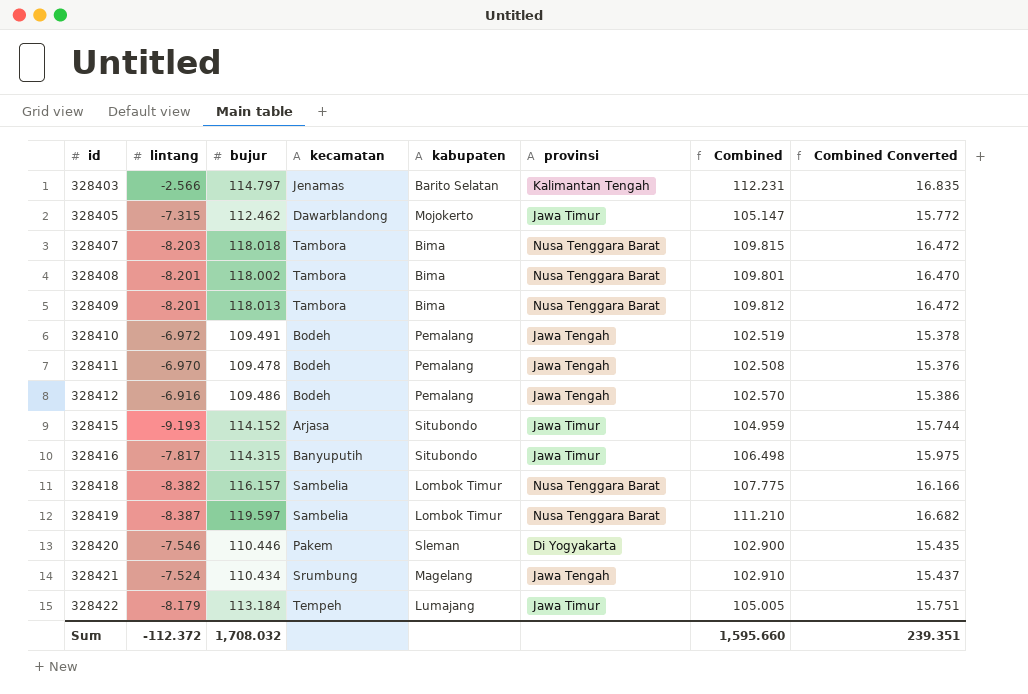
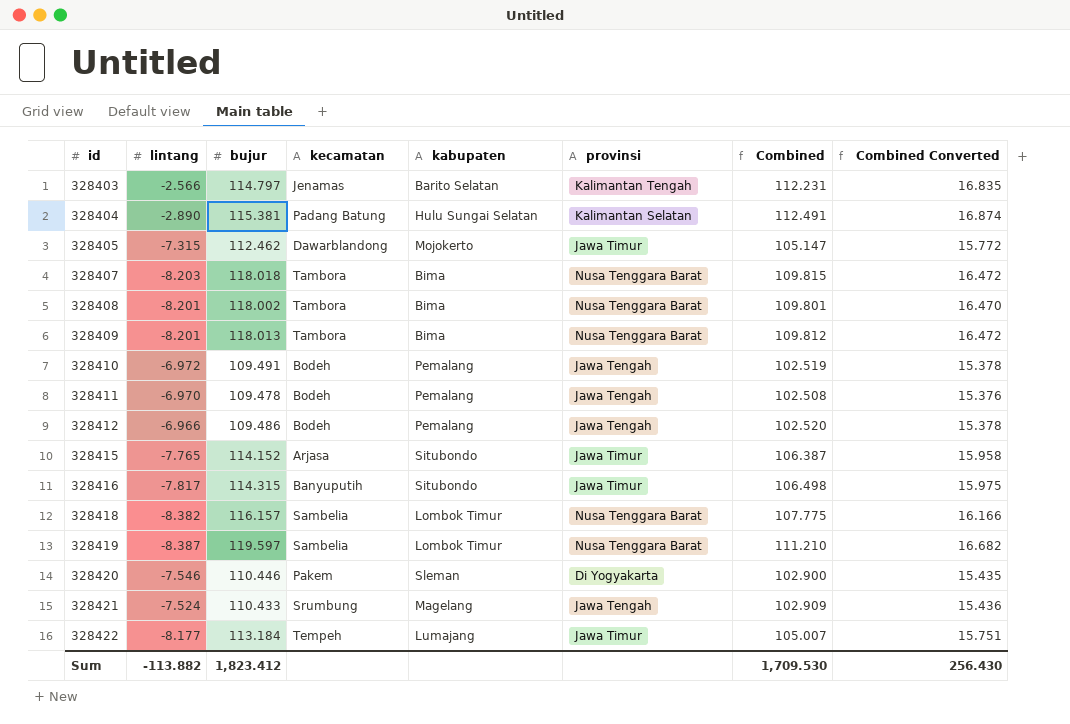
row 328404: none -> -2.890 | 115.381 | Padang Batung | Hulu Sungai Selatan | Kalimantan Selatan | 112.491 | 16.874
328412 | lintang: -6.916 -> -6.966
328412 | Combined: 102.570 -> 102.520
328412 | Combined Converted: 15.386 -> 15.378
328415 | lintang: -9.193 -> -7.765
328415 | Combined: 104.959 -> 106.387
328415 | Combined Converted: 15.744 -> 15.958
328421 | bujur: 110.434 -> 110.433
328421 | Combined: 102.910 -> 102.909
328421 | Combined Converted: 15.437 -> 15.436
328422 | lintang: -8.179 -> -8.177
328422 | Combined: 105.005 -> 105.007
Sum | lintang: -112.372 -> -113.882
Sum | bujur: 1,708.032 -> 1,823.412
Sum | Combined: 1,595.660 -> 1,709.530
Sum | Combined Converted: 239.351 -> 256.430

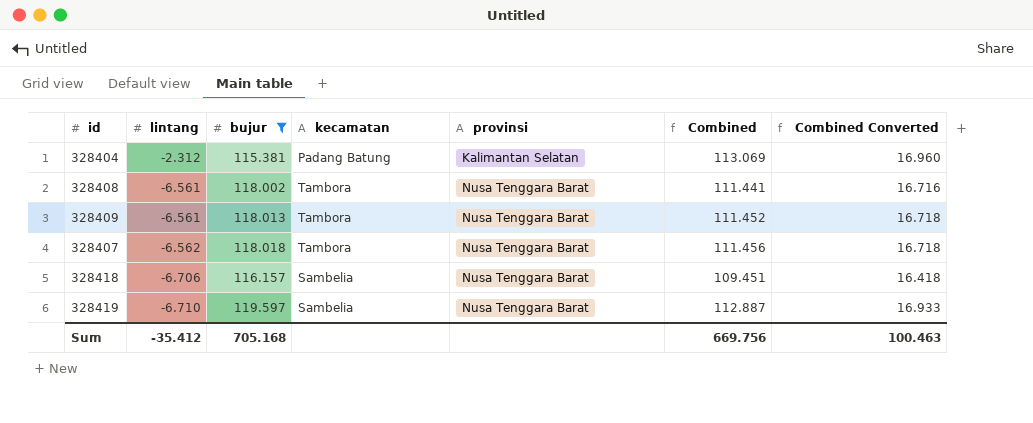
filter: none -> bujur >= 115.381
row order: id ascending -> lintang descending
column kabupaten | position: 5 -> none
328404 | lintang: -2.890 -> -2.312
328404 | Combined: 112.491 -> 113.069
328404 | Combined Converted: 16.874 -> 16.960
328408 | lintang: -8.201 -> -6.561
328408 | Combined: 109.801 -> 111.441
328408 | Combined Converted: 16.470 -> 16.716
328409 | lintang: -8.201 -> -6.561
328409 | Combined: 109.812 -> 111.452
328409 | Combined Converted: 16.472 -> 16.718
328407 | lintang: -8.203 -> -6.562
328407 | Combined: 109.815 -> 111.456
328407 | Combined Converted: 16.472 -> 16.718
328418 | lintang: -8.382 -> -6.706
328418 | Combined: 107.775 -> 109.451
328418 | Combined Converted: 16.166 -> 16.418
328419 | lintang: -8.387 -> -6.710
328419 | Combined: 111.210 -> 112.887
328419 | Combined Converted: 16.682 -> 16.933
Sum | lintang: -113.882 -> -35.412
Sum | bujur: 1,823.412 -> 705.168
Sum | Combined: 1,709.530 -> 669.756
Sum | Combined Converted: 256.430 -> 100.463

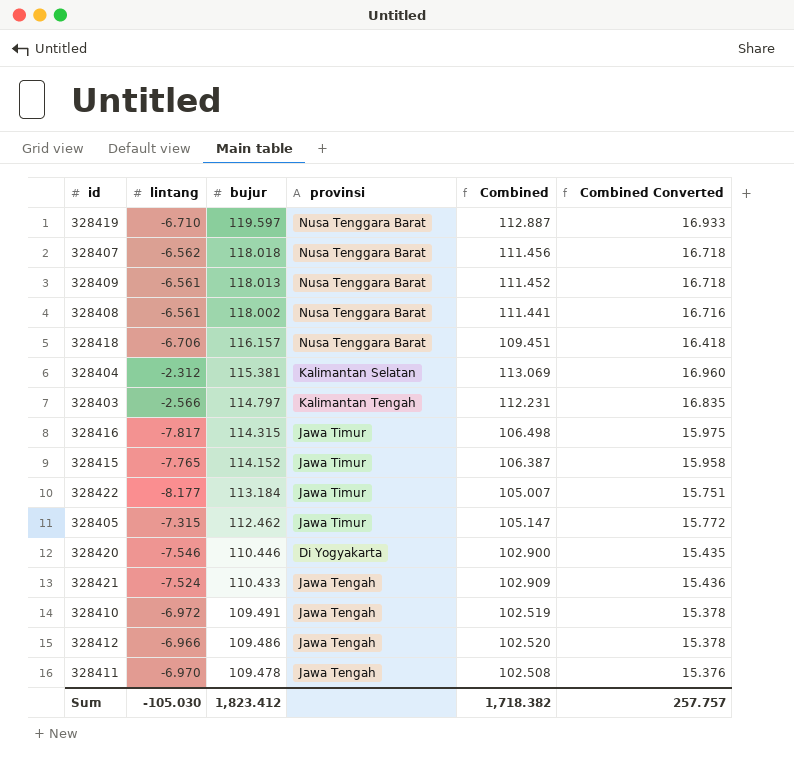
filter: bujur >= 115.381 -> none
row order: lintang descending -> bujur descending
column kecamatan | position: 4 -> none
Sum | lintang: -35.412 -> -105.030
Sum | bujur: 705.168 -> 1,823.412
Sum | Combined: 669.756 -> 1,718.382
Sum | Combined Converted: 100.463 -> 257.757

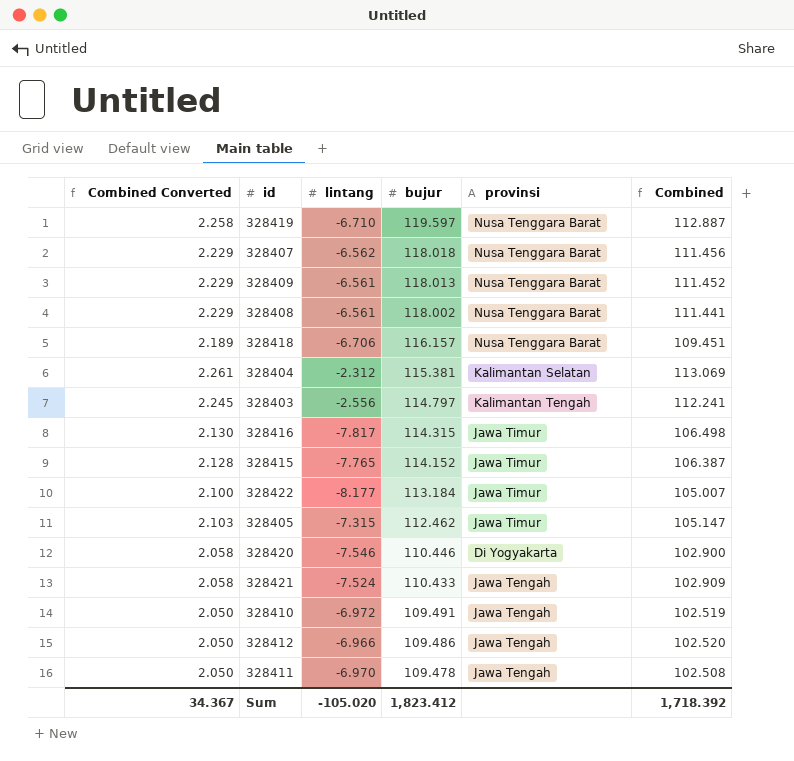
column Combined Converted | formula: [Combined] * 0.15 -> [Combined] * 0.02
column Combined Converted | position: 6 -> 1
328403 | lintang: -2.566 -> -2.556
328403 | Combined: 112.231 -> 112.241
Sum | Combined Converted: 257.757 -> 34.367
Sum | lintang: -105.030 -> -105.020
Sum | Combined: 1,718.382 -> 1,718.392

